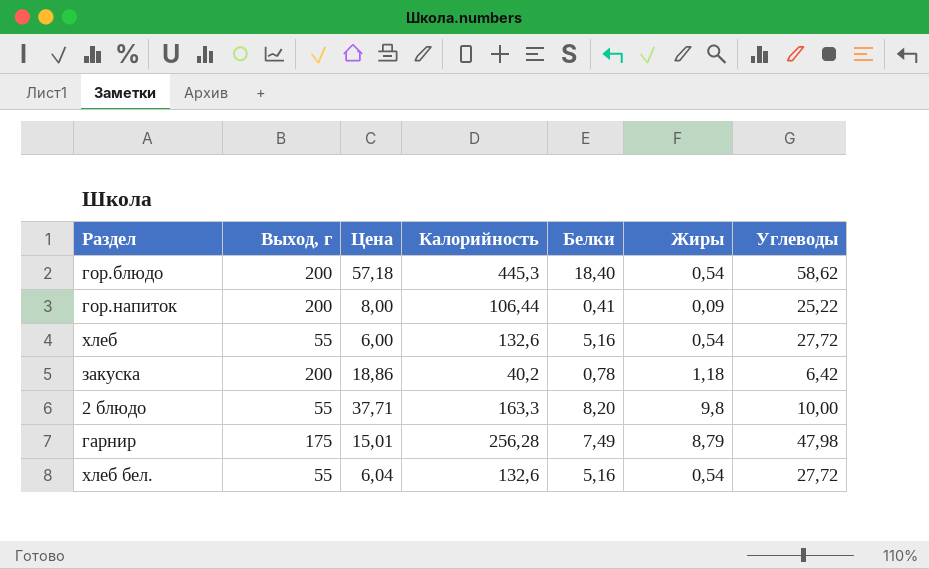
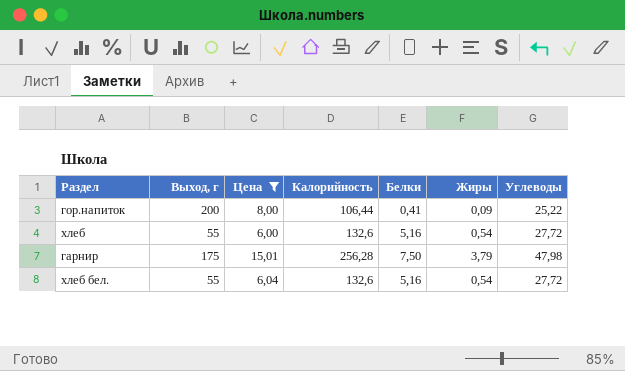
filter: none -> Цена <= 15,01
гарнир | Белки: 7,49 -> 7,50
гарнир | Жиры: 8,79 -> 3,79

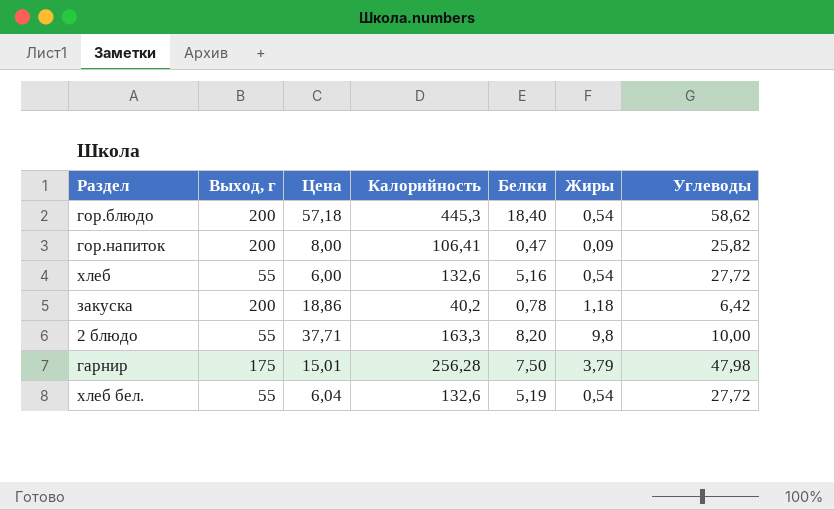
filter: Цена <= 15,01 -> none
гор.напиток | Калорийность: 106,44 -> 106,41
гор.напиток | Белки: 0,41 -> 0,47
гор.напиток | Углеводы: 25,22 -> 25,82
хлеб бел. | Белки: 5,16 -> 5,19

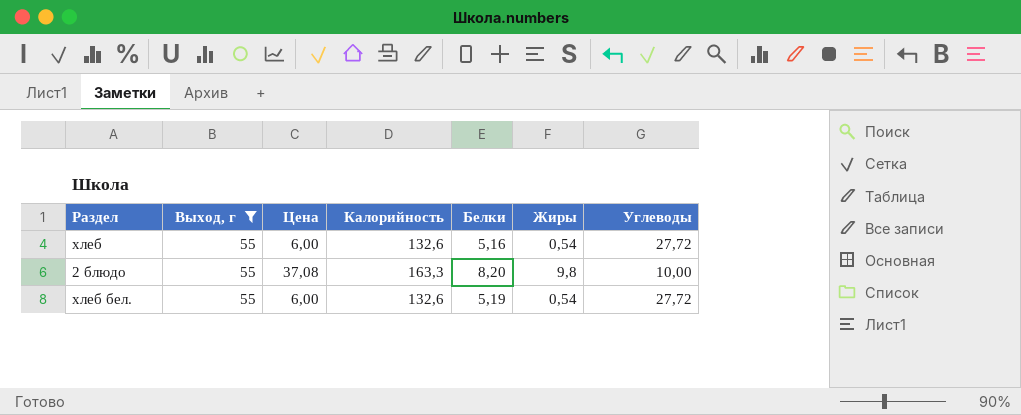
filter: none -> Выход, г = 55
2 блюдо | Цена: 37,71 -> 37,08
хлеб бел. | Цена: 6,04 -> 6,00

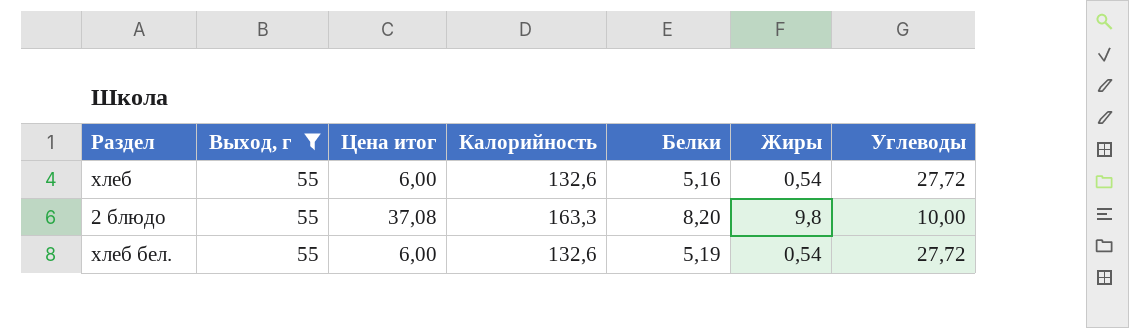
column name: Цена -> Цена итог

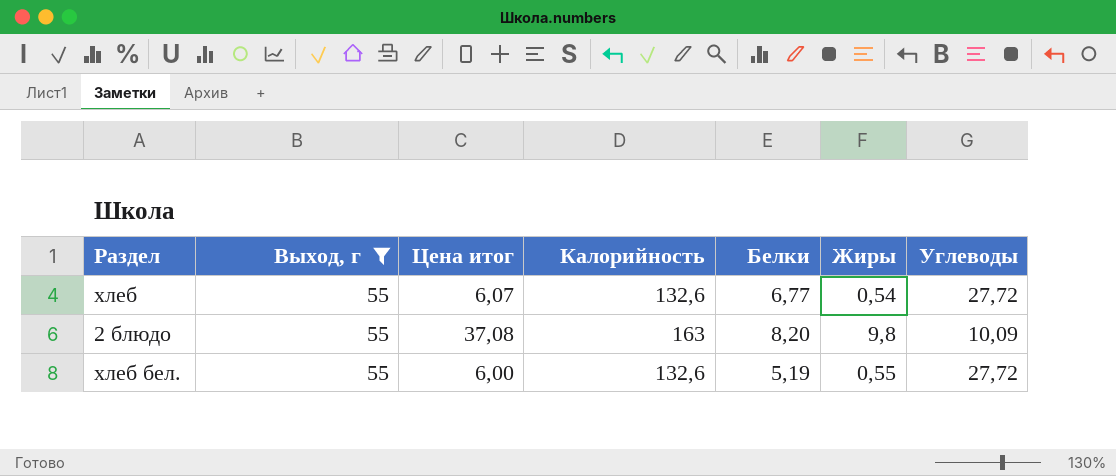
хлеб | Цена итог: 6,00 -> 6,07
хлеб | Белки: 5,16 -> 6,77
2 блюдо | Калорийность: 163,3 -> 163
2 блюдо | Углеводы: 10,00 -> 10,09
хлеб бел. | Жиры: 0,54 -> 0,55

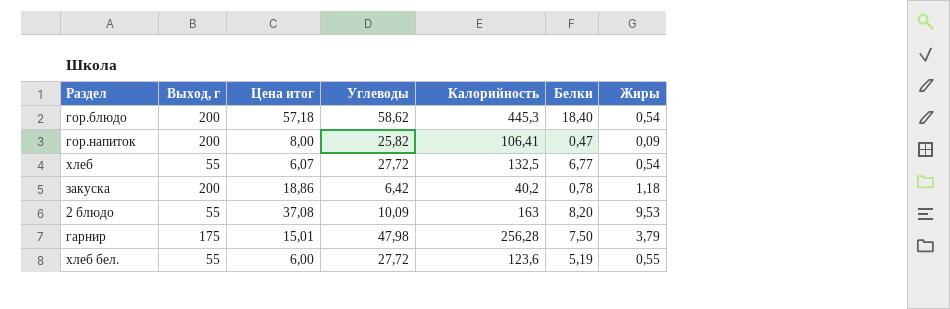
filter: Выход, г = 55 -> none
column Углеводы | position: 7 -> 4
хлеб | Калорийность: 132,6 -> 132,5
2 блюдо | Жиры: 9,8 -> 9,53
хлеб бел. | Калорийность: 132,6 -> 123,6

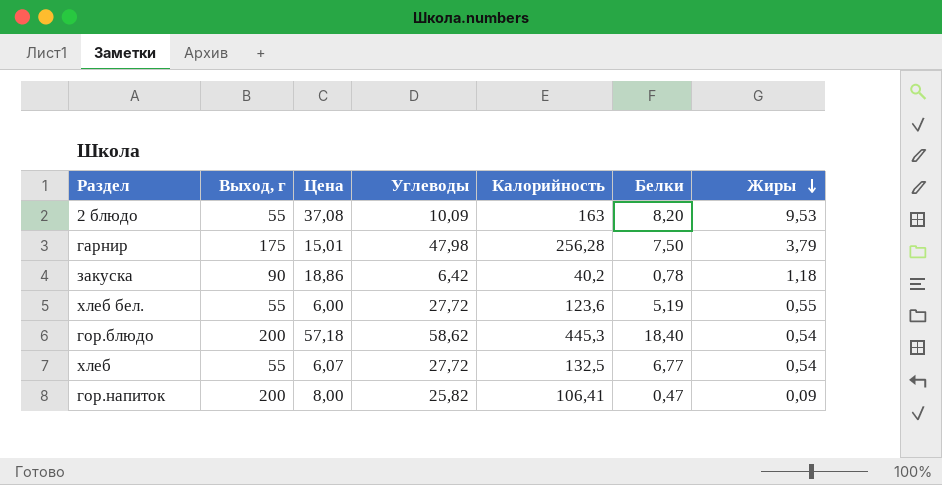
row order: none -> Жиры descending
column name: Цена итог -> Цена
закуска | Выход, г: 200 -> 90

